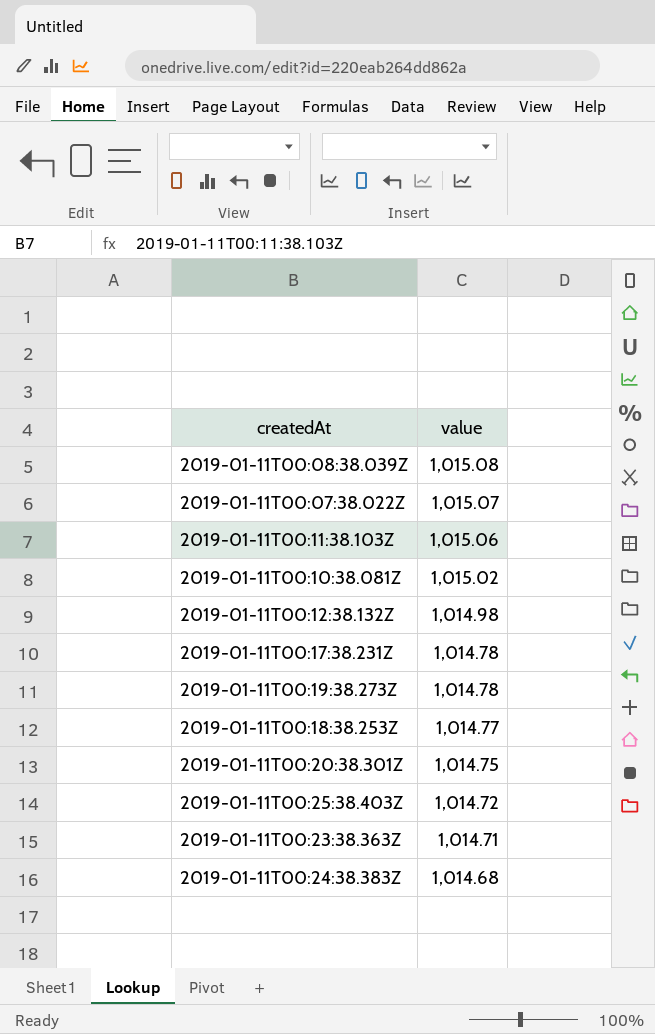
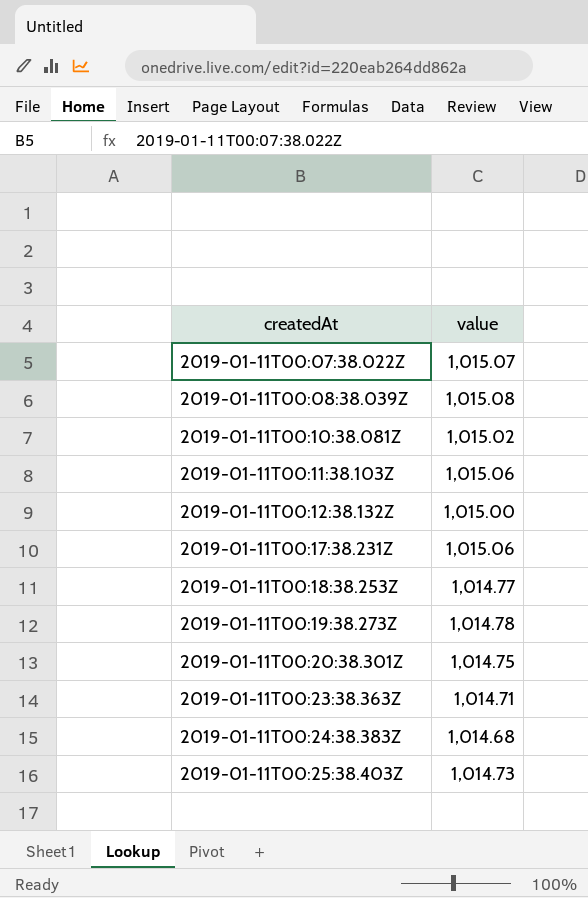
row order: value descending -> createdAt ascending
2019-01-11T00:12:38.132Z | value: 1,014.98 -> 1,015.00
2019-01-11T00:17:38.231Z | value: 1,014.78 -> 1,015.06
2019-01-11T00:25:38.403Z | value: 1,014.72 -> 1,014.73

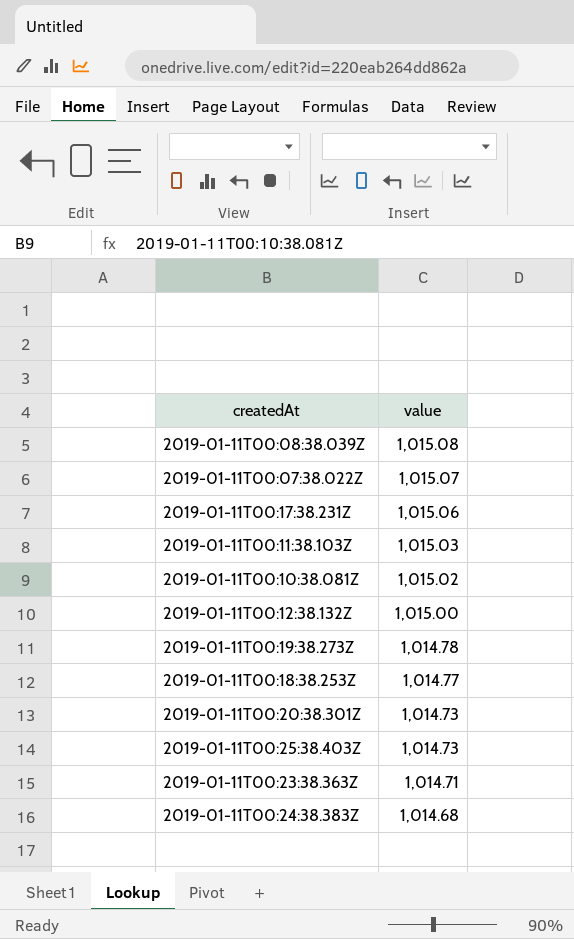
row order: createdAt ascending -> value descending
2019-01-11T00:11:38.103Z | value: 1,015.06 -> 1,015.03
2019-01-11T00:20:38.301Z | value: 1,014.75 -> 1,014.73

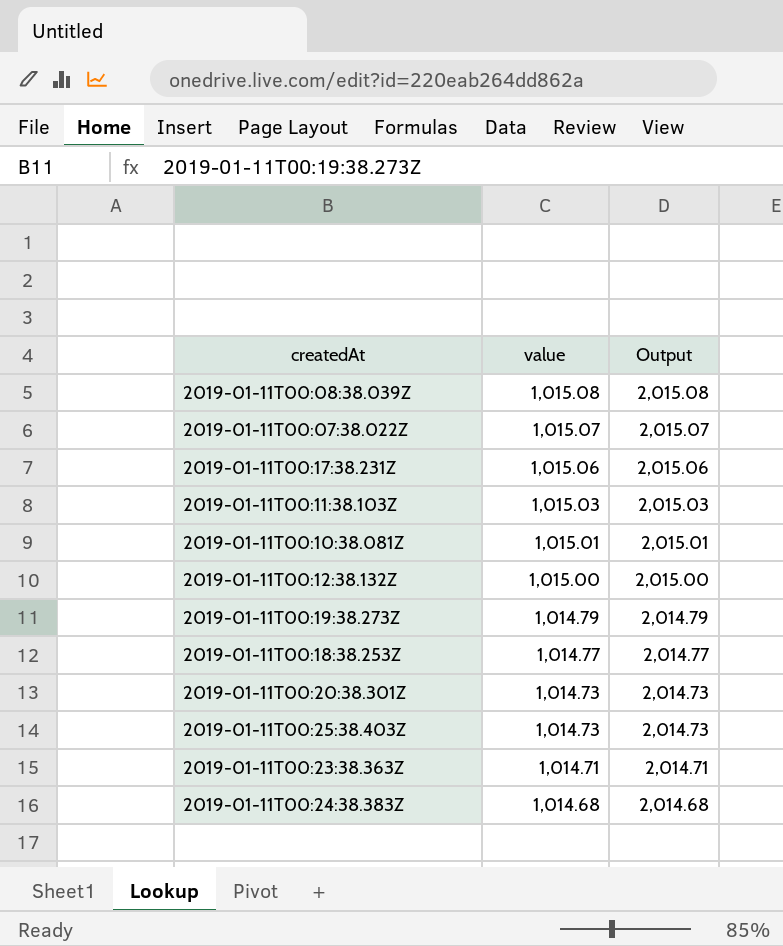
column Output | formula: none -> [value] + 1000
2019-01-11T00:10:38.081Z | value: 1,015.02 -> 1,015.01
2019-01-11T00:19:38.273Z | value: 1,014.78 -> 1,014.79

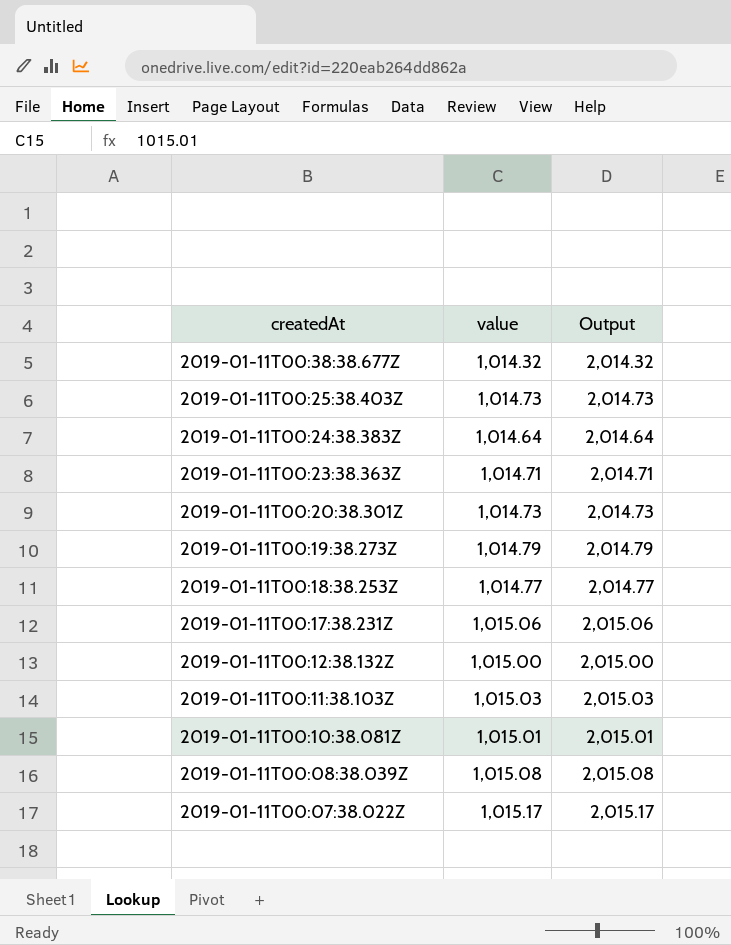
row order: value descending -> createdAt descending
row 2019-01-11T00:38:38.677Z: none -> 1,014.32 | 2,014.32
2019-01-11T00:24:38.383Z | value: 1,014.68 -> 1,014.64
2019-01-11T00:24:38.383Z | Output: 2,014.68 -> 2,014.64
2019-01-11T00:07:38.022Z | value: 1,015.07 -> 1,015.17
2019-01-11T00:07:38.022Z | Output: 2,015.07 -> 2,015.17

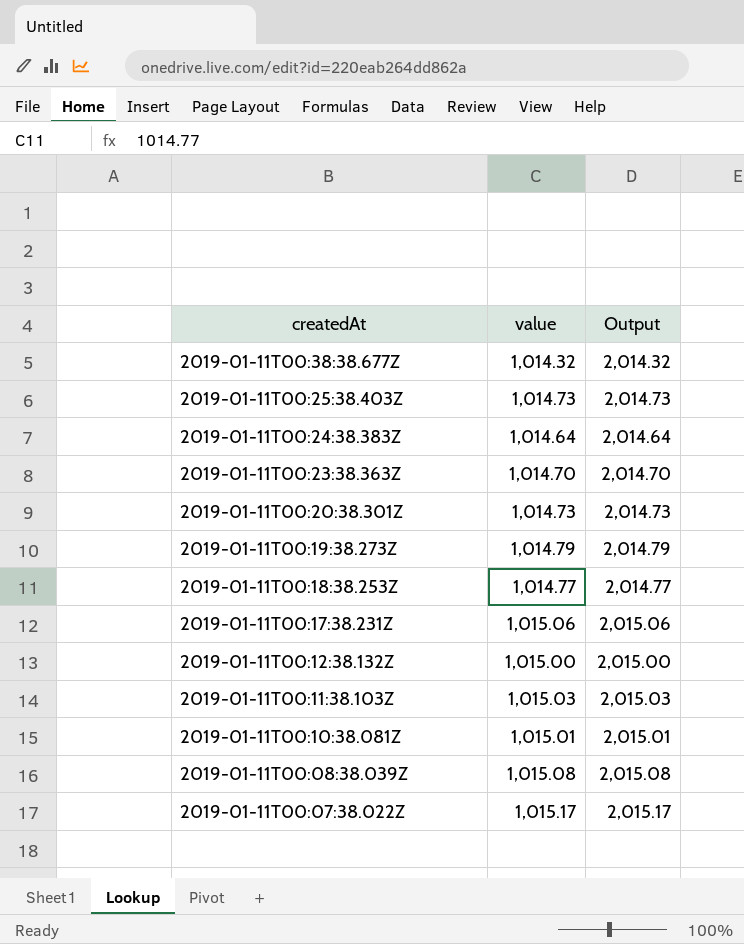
2019-01-11T00:23:38.363Z | value: 1,014.71 -> 1,014.70
2019-01-11T00:23:38.363Z | Output: 2,014.71 -> 2,014.70

